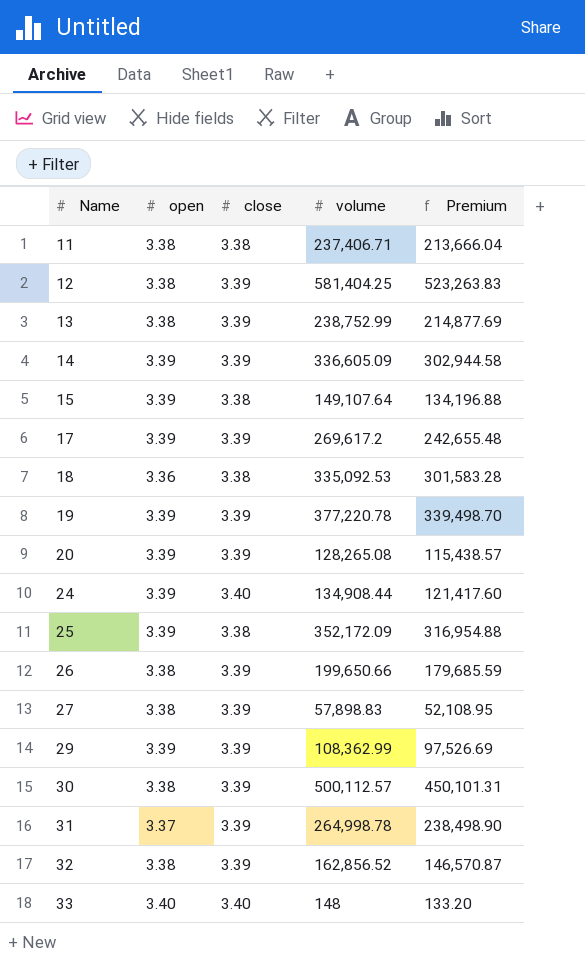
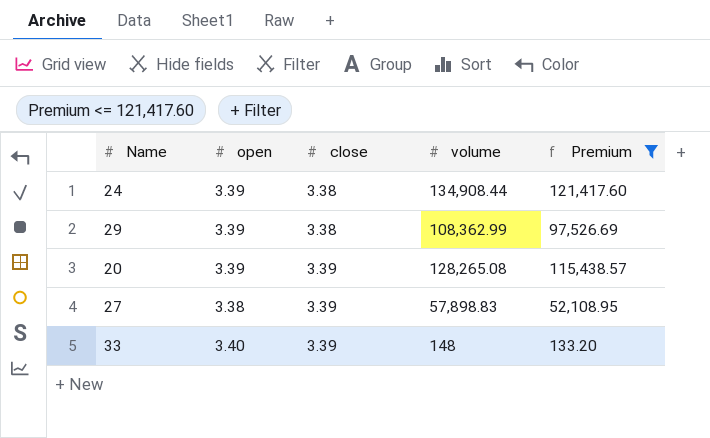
filter: none -> Premium <= 121,417.60
row order: Name ascending -> close ascending
24 | close: 3.40 -> 3.38
29 | close: 3.39 -> 3.38
33 | close: 3.40 -> 3.39

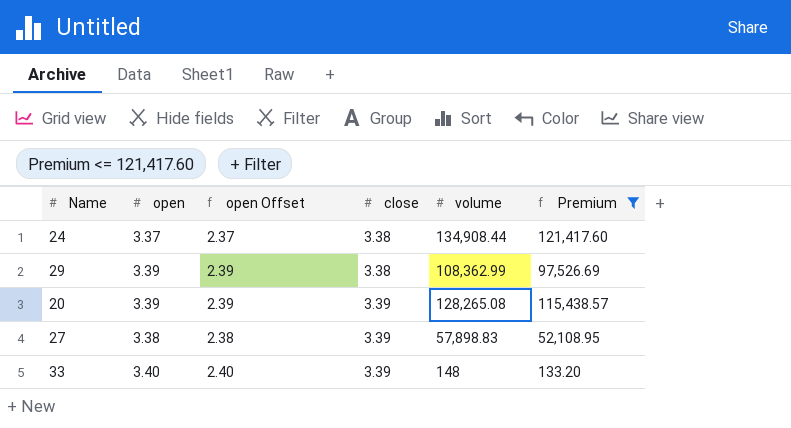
column open Offset | formula: none -> [open] - 1
24 | open: 3.39 -> 3.37

